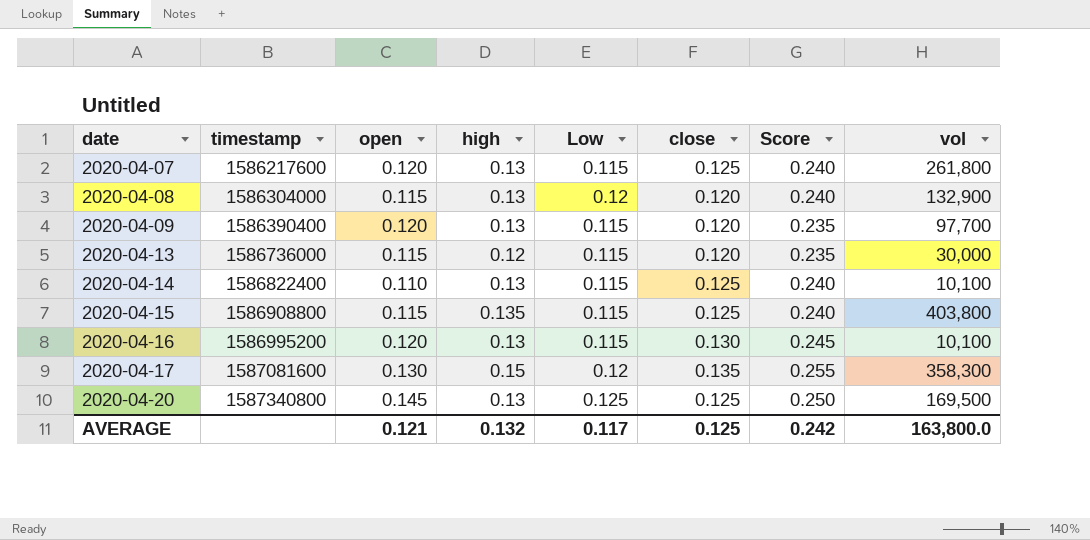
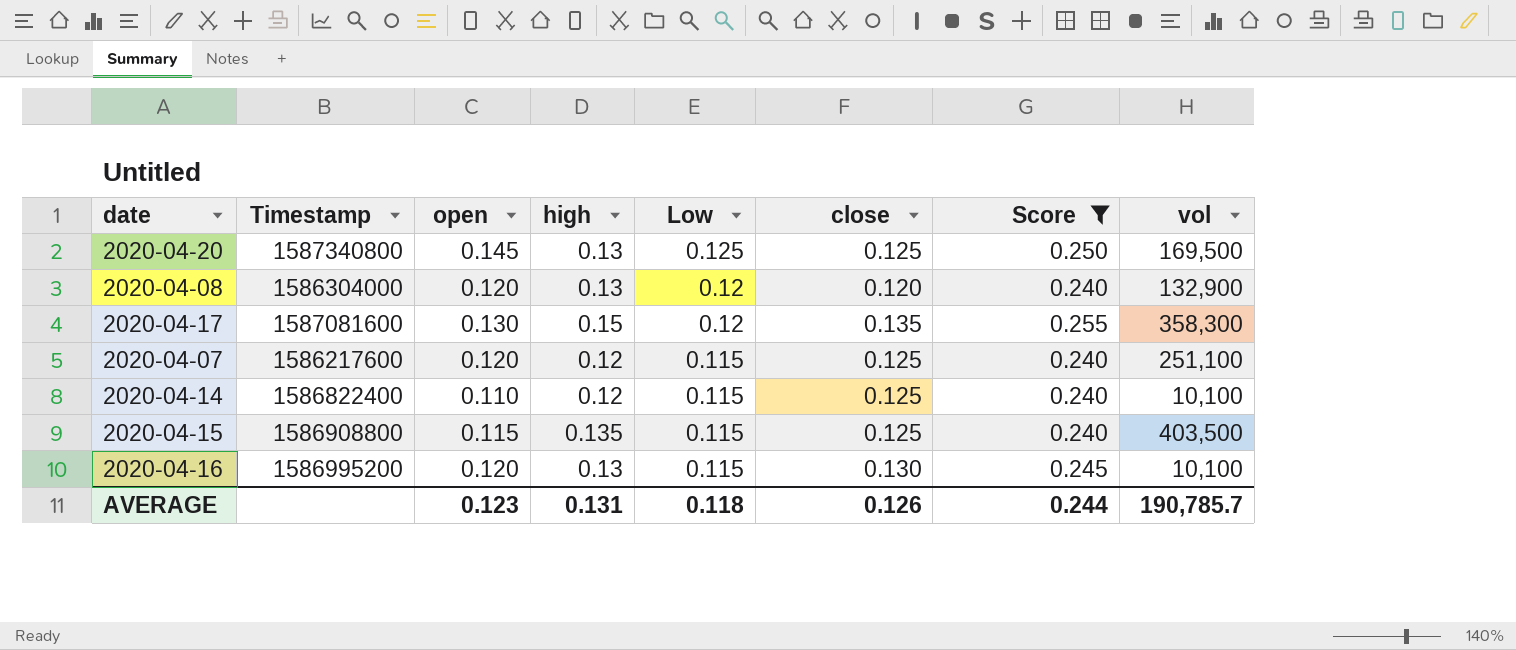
filter: none -> Score != 0.235
row order: date ascending -> Low descending
column name: timestamp -> Timestamp
2020-04-08 | open: 0.115 -> 0.120
2020-04-07 | high: 0.13 -> 0.12
2020-04-07 | vol: 261,800 -> 251,100
2020-04-14 | high: 0.13 -> 0.12
2020-04-15 | vol: 403,800 -> 403,500
AVERAGE | open: 0.121 -> 0.123
AVERAGE | high: 0.132 -> 0.131
AVERAGE | Low: 0.117 -> 0.118
AVERAGE | close: 0.125 -> 0.126
AVERAGE | Score: 0.242 -> 0.244
AVERAGE | vol: 163,800.0 -> 190,785.7

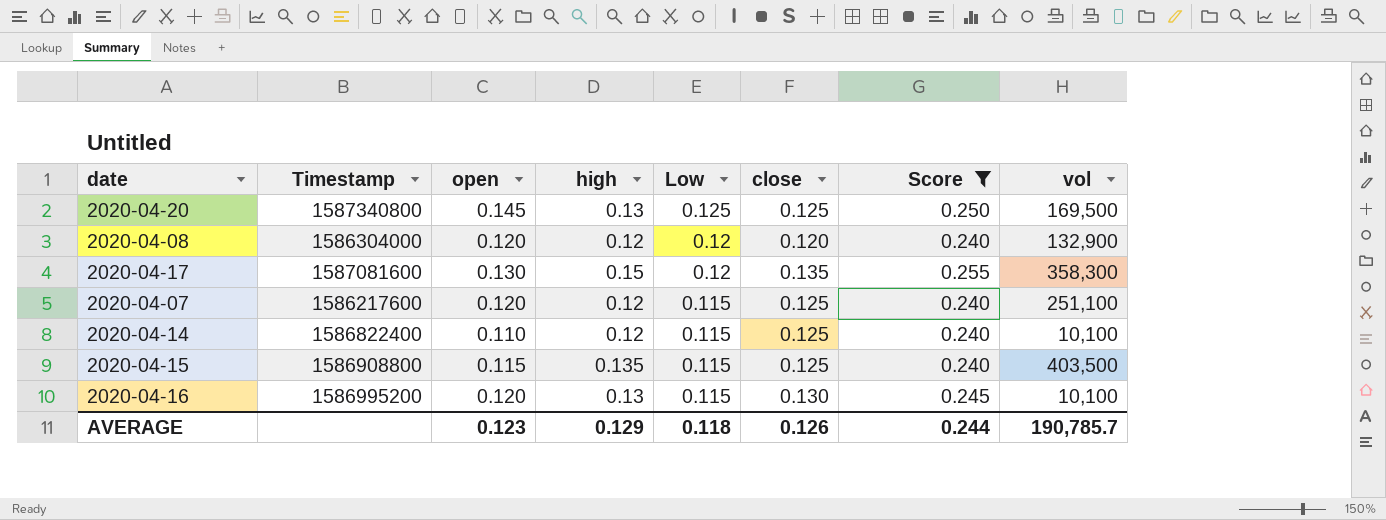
2020-04-08 | high: 0.13 -> 0.12
AVERAGE | high: 0.131 -> 0.129

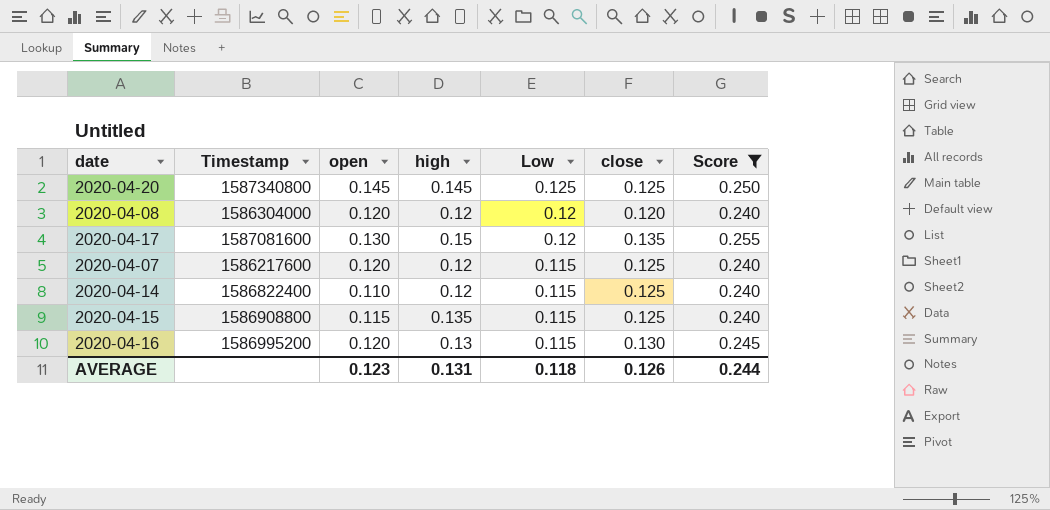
column vol | position: 8 -> none
2020-04-20 | high: 0.13 -> 0.145
AVERAGE | high: 0.129 -> 0.131

